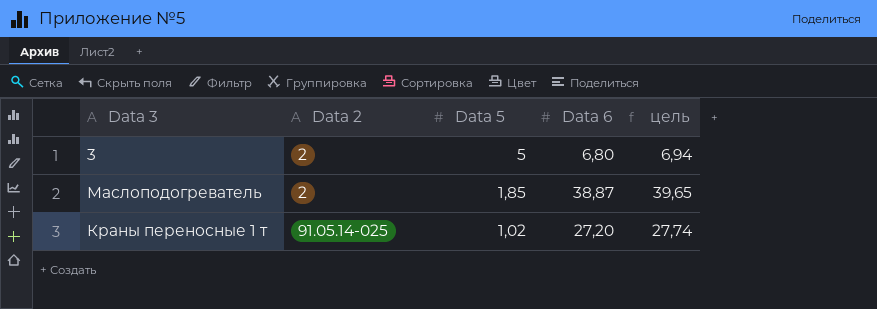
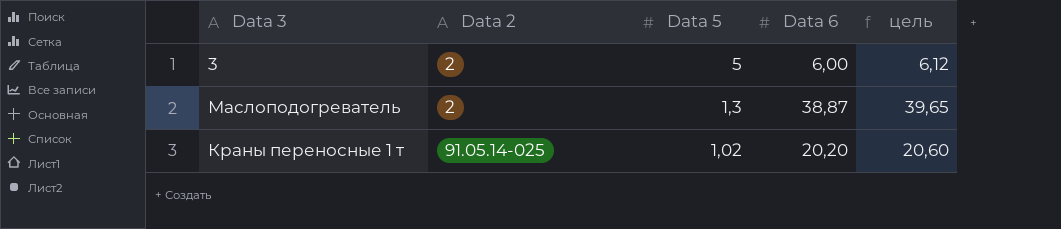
3 | Data 6: 6,80 -> 6,00
3 | цель: 6,94 -> 6,12
Маслоподогреватель | Data 5: 1,85 -> 1,3
Краны переносные 1 т | Data 6: 27,20 -> 20,20
Краны переносные 1 т | цель: 27,74 -> 20,60

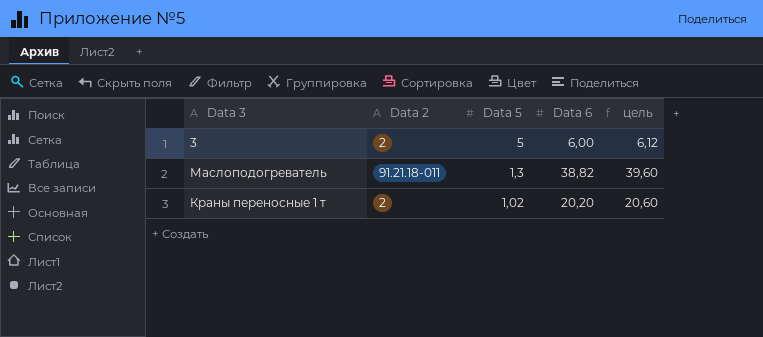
Маслоподогреватель | Data 2: 2 -> 91.21.18-011
Маслоподогреватель | Data 6: 38,87 -> 38,82
Маслоподогреватель | цель: 39,65 -> 39,60
Краны переносные 1 т | Data 2: 91.05.14-025 -> 2

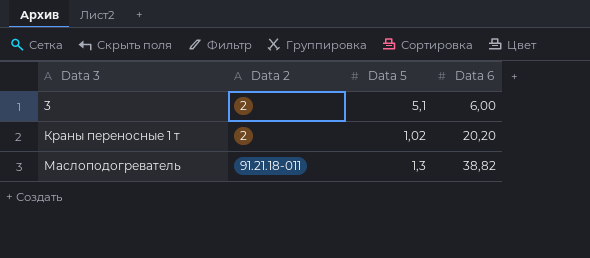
row order: Data 5 descending -> Data 3 ascending
column цель | formula: [Data 6] * 1,02 -> none
3 | Data 5: 5 -> 5,1

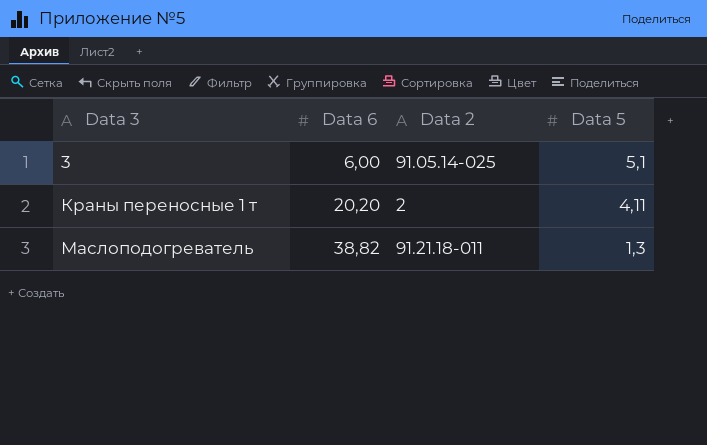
column Data 6 | position: 4 -> 2
3 | Data 2: 2 -> 91.05.14-025
Краны переносные 1 т | Data 5: 1,02 -> 4,11

